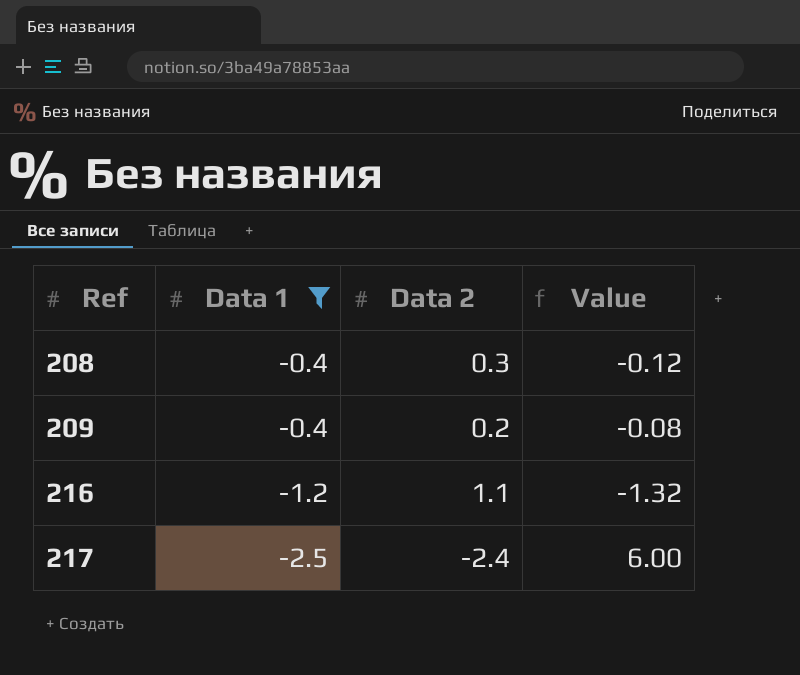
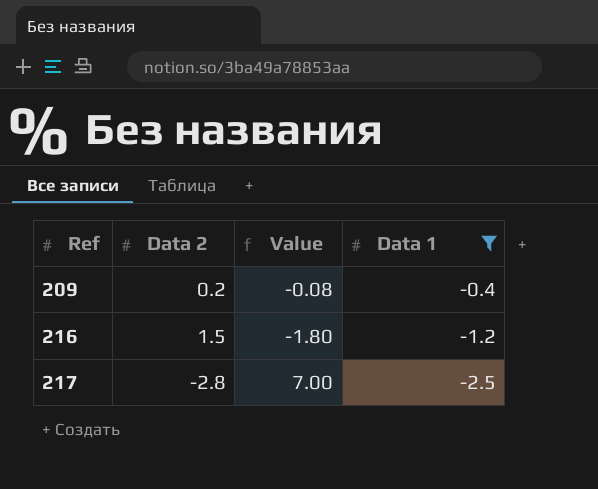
column Data 1 | position: 2 -> 4
row 208: -0.4 | 0.3 | -0.12 -> none
216 | Data 2: 1.1 -> 1.5
216 | Value: -1.32 -> -1.80
217 | Data 2: -2.4 -> -2.8
217 | Value: 6.00 -> 7.00

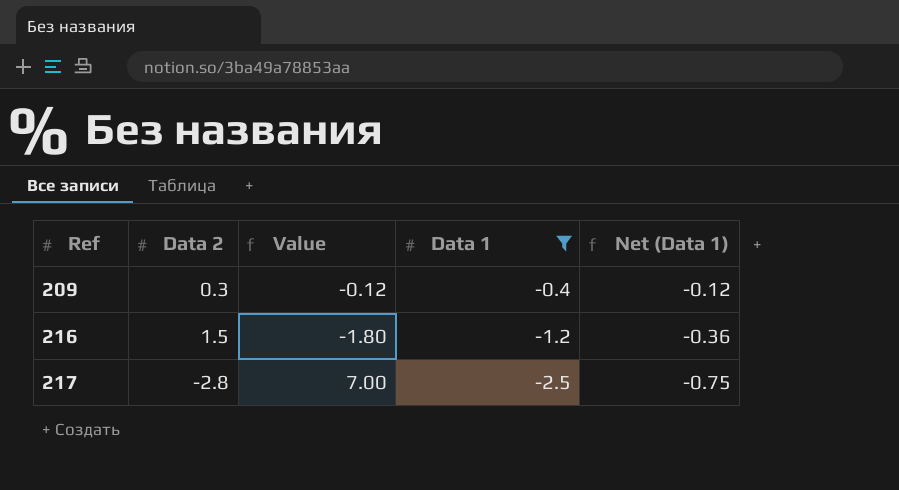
column Net (Data 1) | formula: none -> [Data 1] * 0.3
209 | Data 2: 0.2 -> 0.3
209 | Value: -0.08 -> -0.12

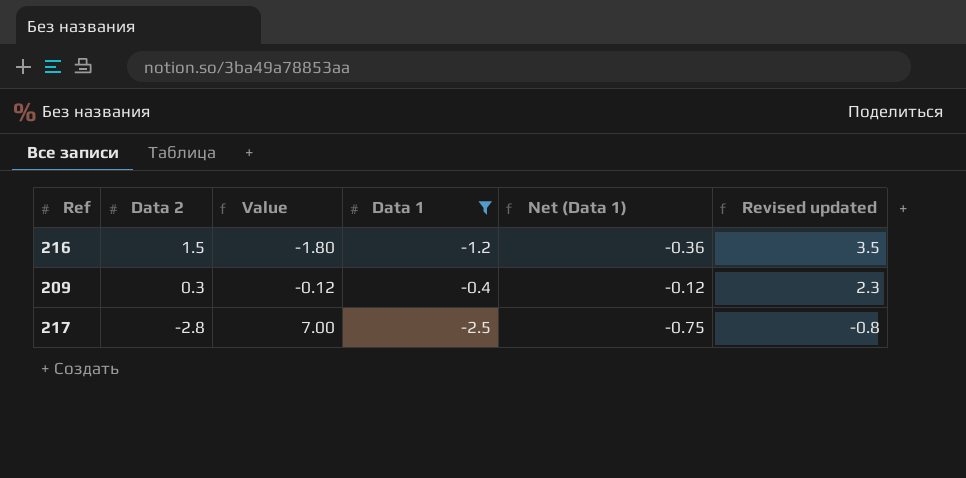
row order: Ref ascending -> Data 2 descending
column Revised updated | formula: none -> [Data 2] + 2

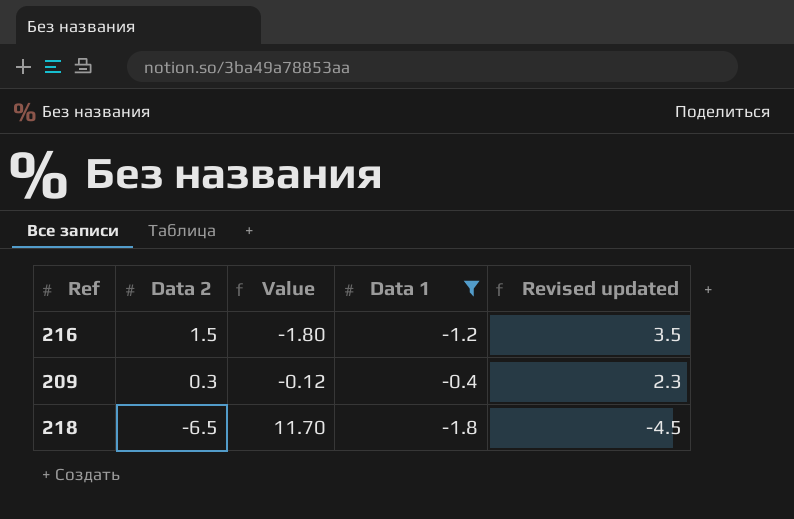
column Net (Data 1) | formula: [Data 1] * 0.3 -> none
row 217: -2.8 | 7.00 | -2.5 | -0.75 | -0.8 -> none
row 218: none -> -6.5 | 11.70 | -1.8 | -4.5

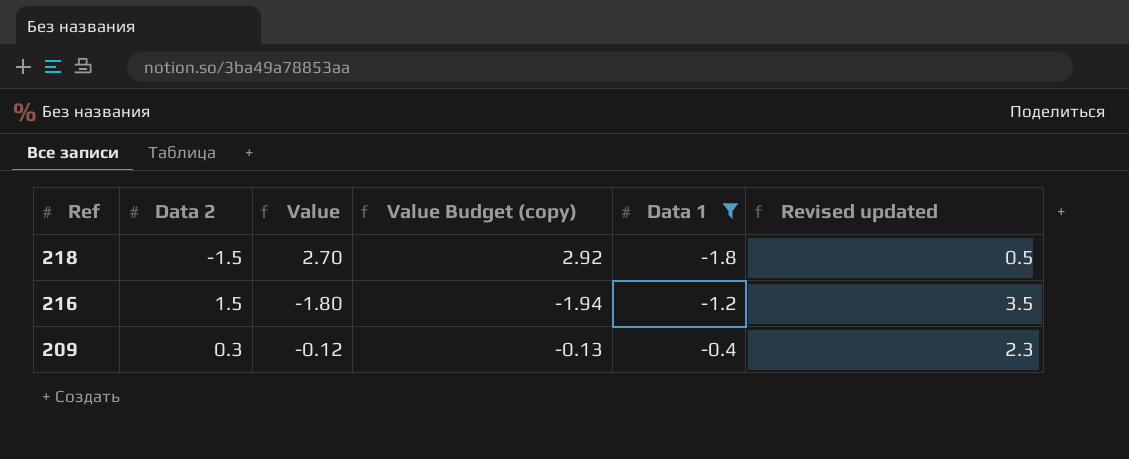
row order: Data 2 descending -> Ref descending
column Value Budget (copy) | formula: none -> [Value] * 1.08
218 | Data 2: -6.5 -> -1.5
218 | Value: 11.70 -> 2.70
218 | Revised updated: -4.5 -> 0.5

